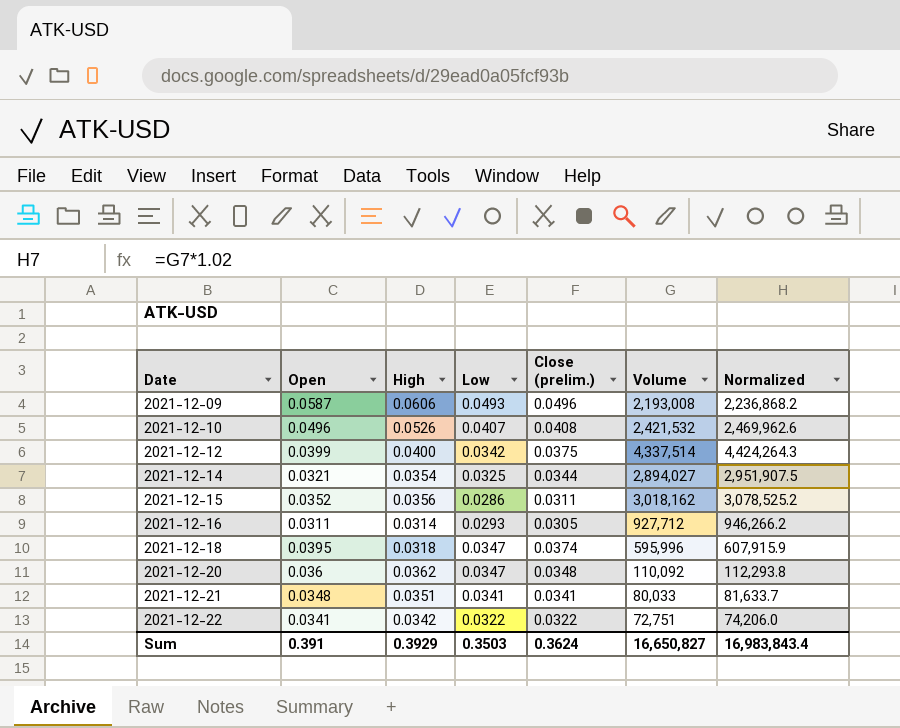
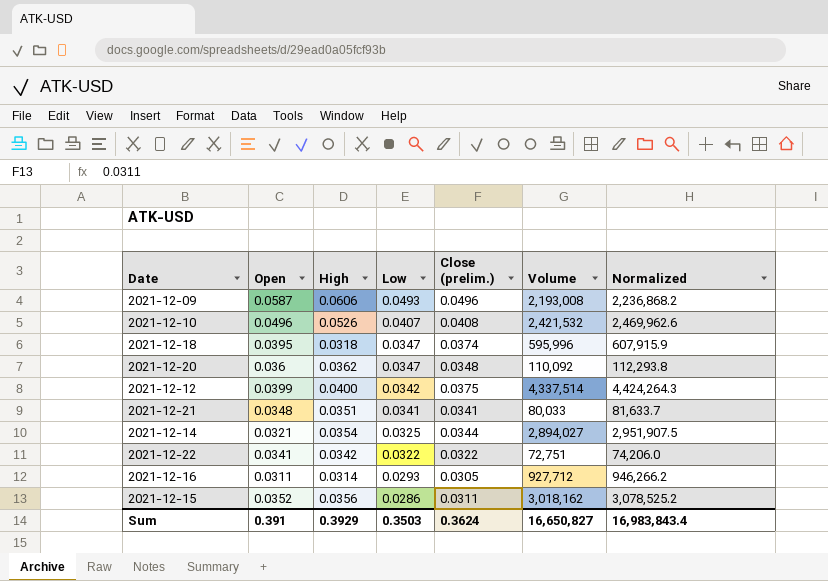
row order: Date ascending -> Low descending

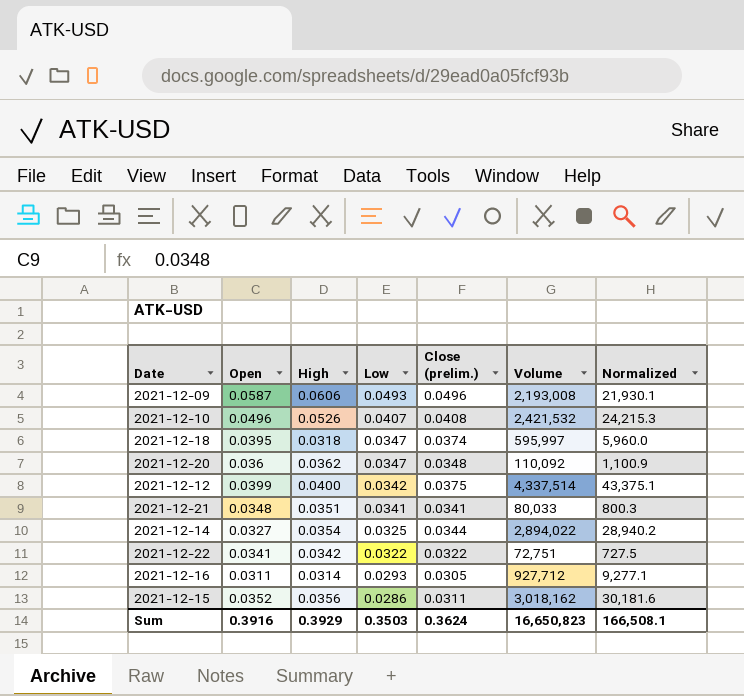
column Normalized | formula: [Volume] * 1.02 -> [Volume] * 0.01
2021-12-18 | Volume: 595,996 -> 595,997
2021-12-14 | Open: 0.0321 -> 0.0327
2021-12-14 | Volume: 2,894,027 -> 2,894,022
Sum | Open: 0.391 -> 0.3916
Sum | Volume: 16,650,827 -> 16,650,823
Sum | Normalized: 16,983,843.4 -> 166,508.1

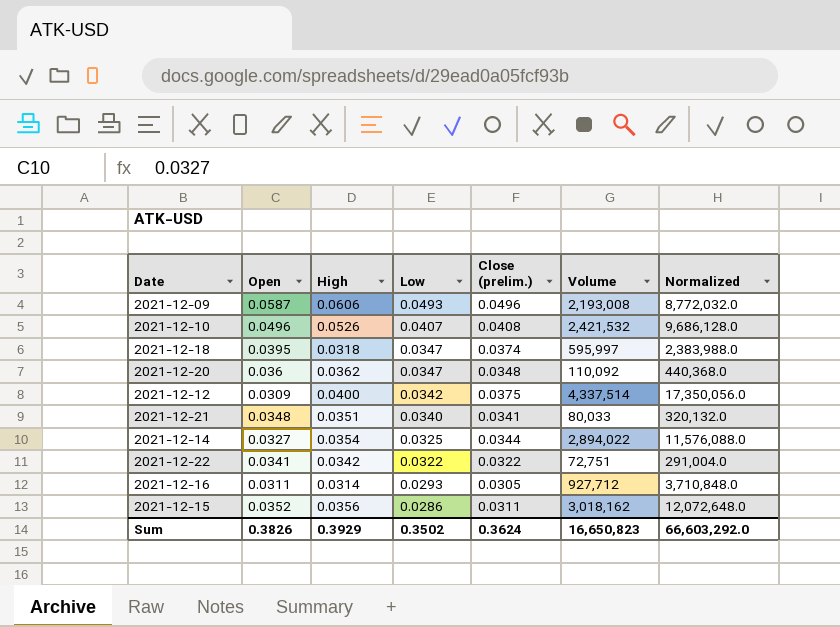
column Normalized | formula: [Volume] * 0.01 -> [Volume] * 4
2021-12-12 | Open: 0.0399 -> 0.0309
2021-12-21 | Low: 0.0341 -> 0.0340
Sum | Open: 0.3916 -> 0.3826
Sum | Low: 0.3503 -> 0.3502
Sum | Normalized: 166,508.1 -> 66,603,292.0

